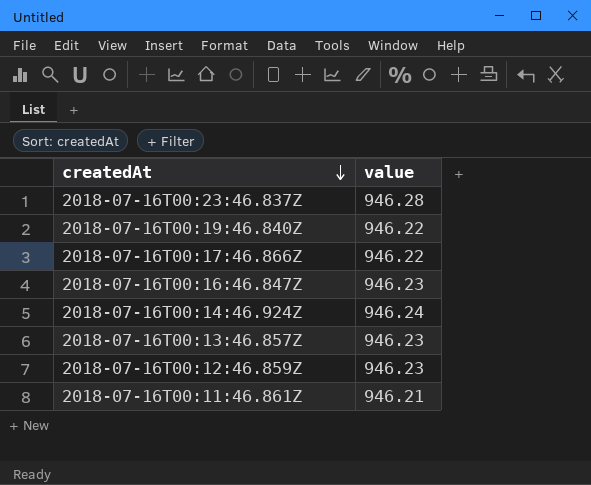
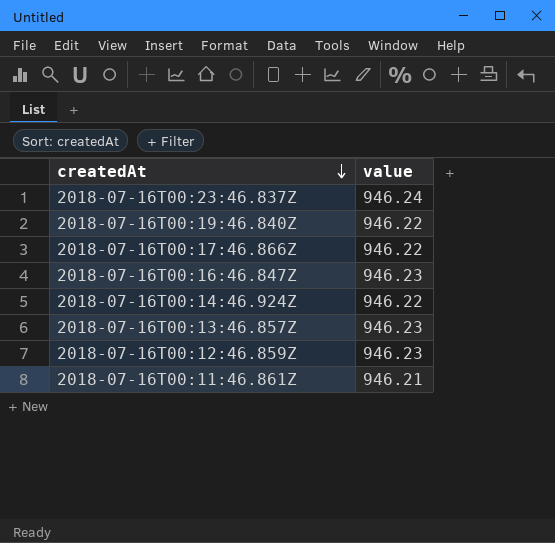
2018-07-16T00:23:46.837Z | value: 946.28 -> 946.24
2018-07-16T00:14:46.924Z | value: 946.24 -> 946.22

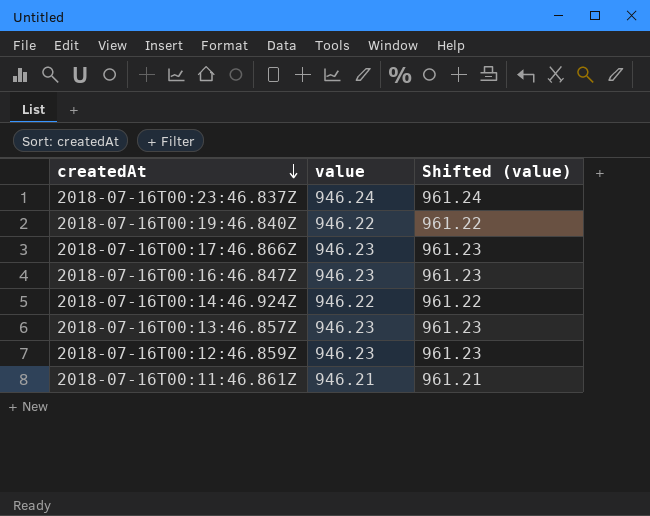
column Shifted (value) | formula: none -> [value] + 15
2018-07-16T00:17:46.866Z | value: 946.22 -> 946.23

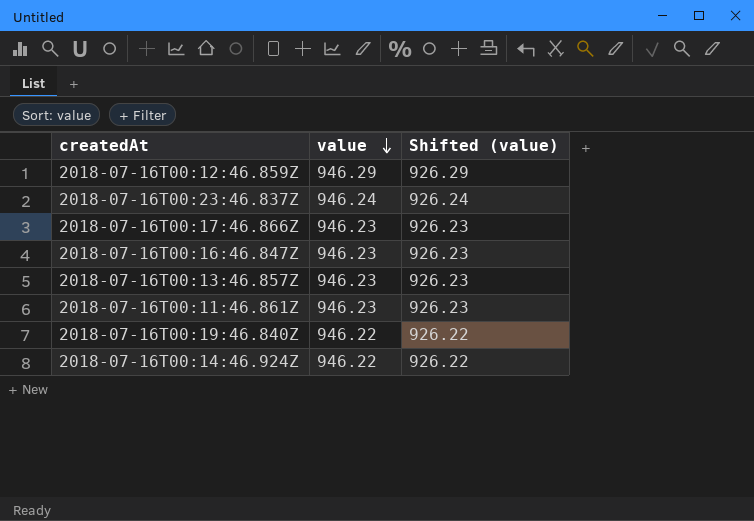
row order: createdAt descending -> value descending
column Shifted (value) | formula: [value] + 15 -> [value] - 20
2018-07-16T00:12:46.859Z | value: 946.23 -> 946.29
2018-07-16T00:11:46.861Z | value: 946.21 -> 946.23

